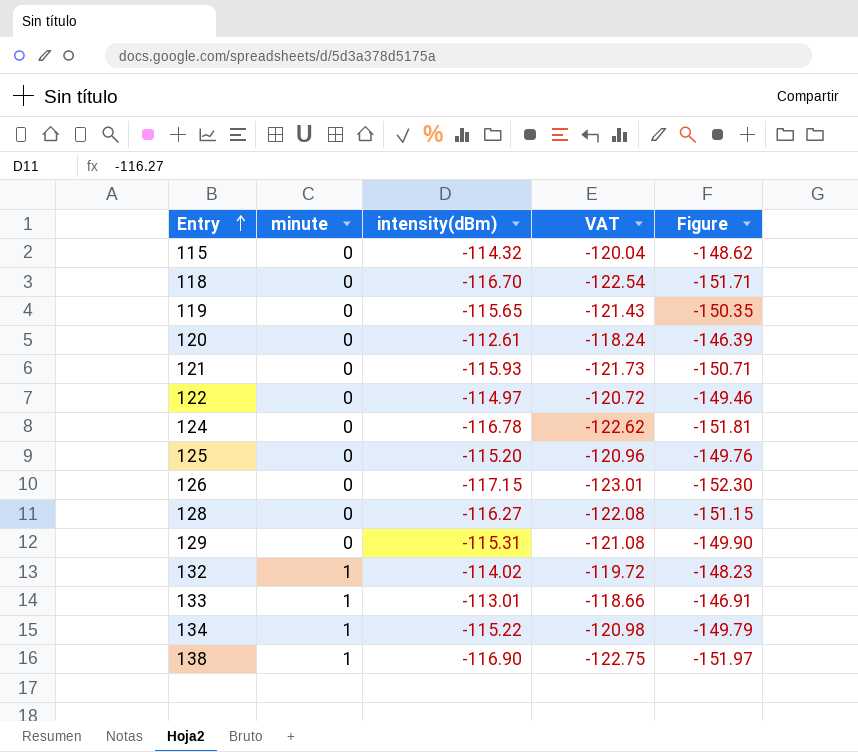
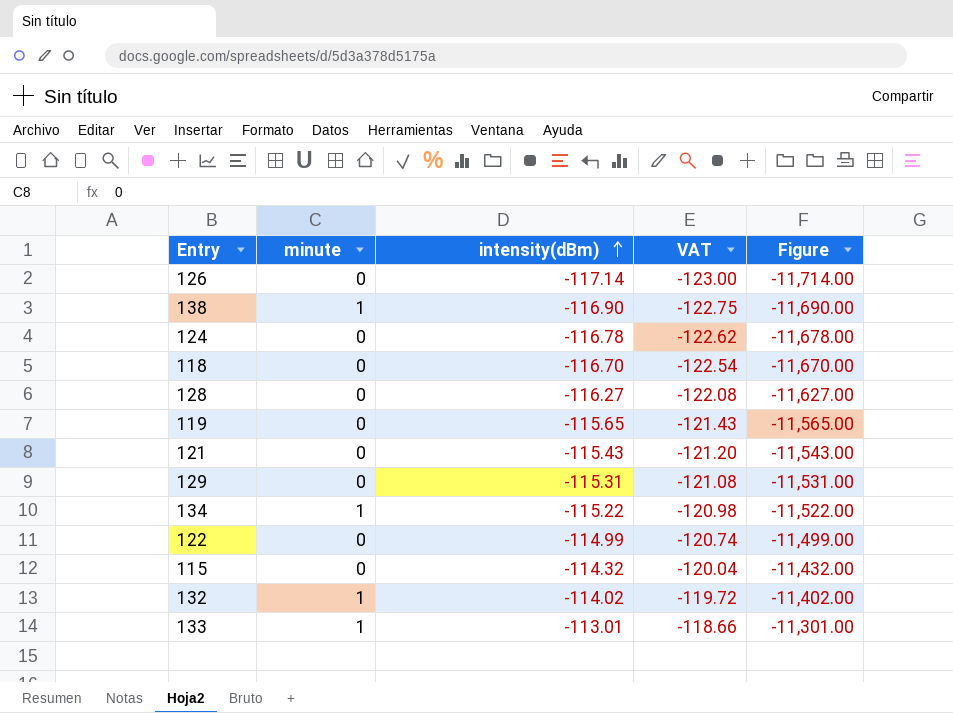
row order: Entry ascending -> intensity(dBm) ascending
column Figure | formula: [intensity(dBm)] * 1.3 -> [intensity(dBm)] * 100
row 120: 0 | -112.61 | -118.24 | -146.39 -> none
row 125: 0 | -115.20 | -120.96 | -149.76 -> none
126 | intensity(dBm): -117.15 -> -117.14
126 | VAT: -123.01 -> -123.00
121 | intensity(dBm): -115.93 -> -115.43
121 | VAT: -121.73 -> -121.20
122 | intensity(dBm): -114.97 -> -114.99
122 | VAT: -120.72 -> -120.74

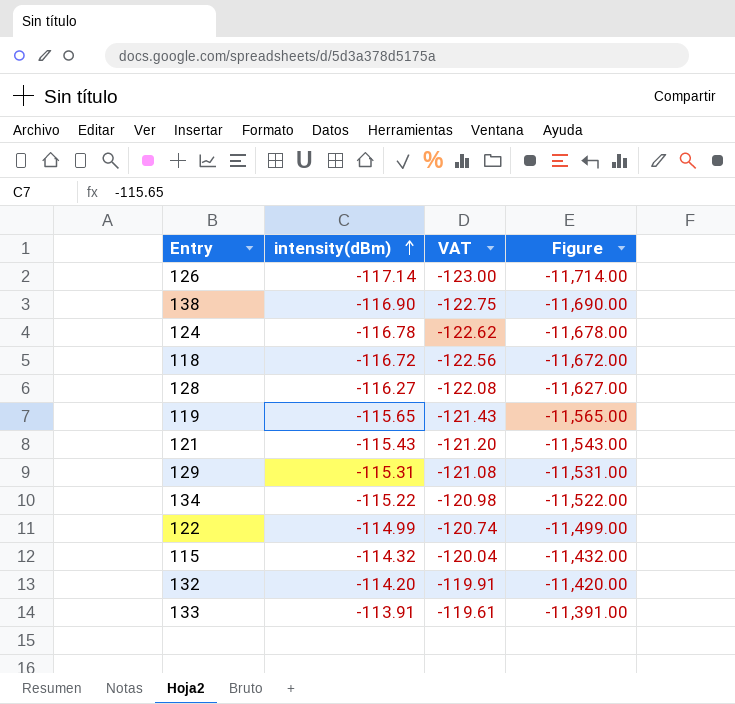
column minute | position: 2 -> none
118 | intensity(dBm): -116.70 -> -116.72
118 | VAT: -122.54 -> -122.56
118 | Figure: -11,670.00 -> -11,672.00
132 | intensity(dBm): -114.02 -> -114.20
132 | VAT: -119.72 -> -119.91
132 | Figure: -11,402.00 -> -11,420.00
133 | intensity(dBm): -113.01 -> -113.91
133 | VAT: -118.66 -> -119.61
133 | Figure: -11,301.00 -> -11,391.00

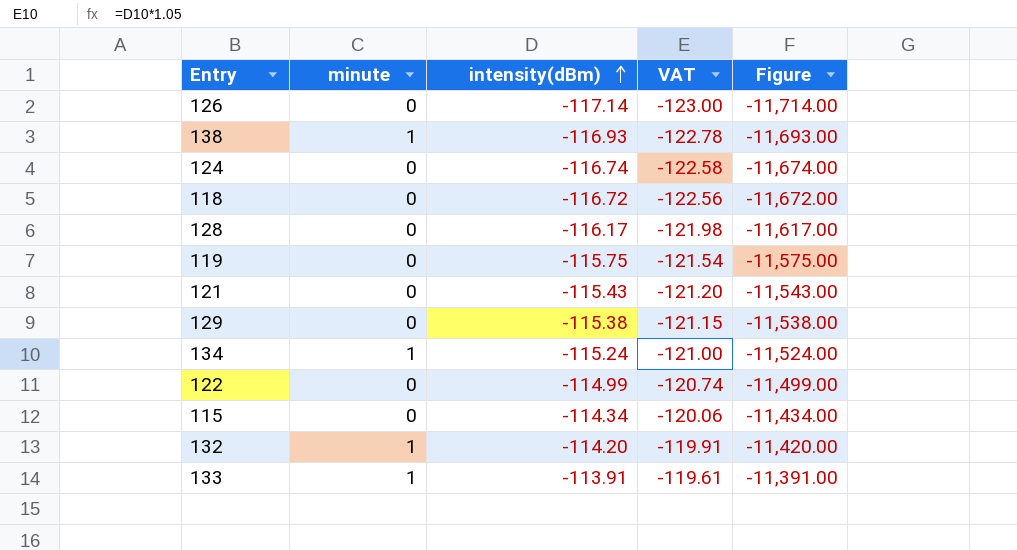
column minute | position: none -> 2
138 | intensity(dBm): -116.90 -> -116.93
138 | VAT: -122.75 -> -122.78
138 | Figure: -11,690.00 -> -11,693.00
124 | intensity(dBm): -116.78 -> -116.74
124 | VAT: -122.62 -> -122.58
124 | Figure: -11,678.00 -> -11,674.00
128 | intensity(dBm): -116.27 -> -116.17
128 | VAT: -122.08 -> -121.98
128 | Figure: -11,627.00 -> -11,617.00
119 | intensity(dBm): -115.65 -> -115.75
119 | VAT: -121.43 -> -121.54
119 | Figure: -11,565.00 -> -11,575.00
129 | intensity(dBm): -115.31 -> -115.38
129 | VAT: -121.08 -> -121.15
129 | Figure: -11,531.00 -> -11,538.00
134 | intensity(dBm): -115.22 -> -115.24
134 | VAT: -120.98 -> -121.00
134 | Figure: -11,522.00 -> -11,524.00
115 | intensity(dBm): -114.32 -> -114.34
115 | VAT: -120.04 -> -120.06
115 | Figure: -11,432.00 -> -11,434.00

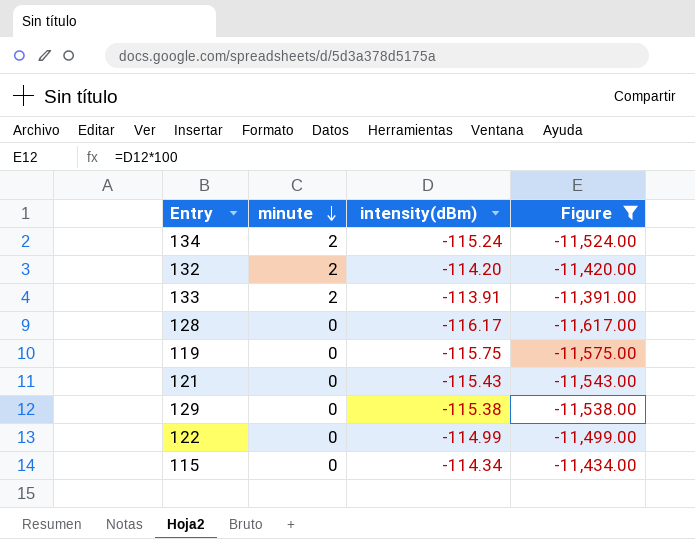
filter: none -> Figure >= -11,617.00
row order: intensity(dBm) ascending -> minute descending
column VAT | formula: [intensity(dBm)] * 1.05 -> none
134 | minute: 1 -> 2
132 | minute: 1 -> 2
133 | minute: 1 -> 2

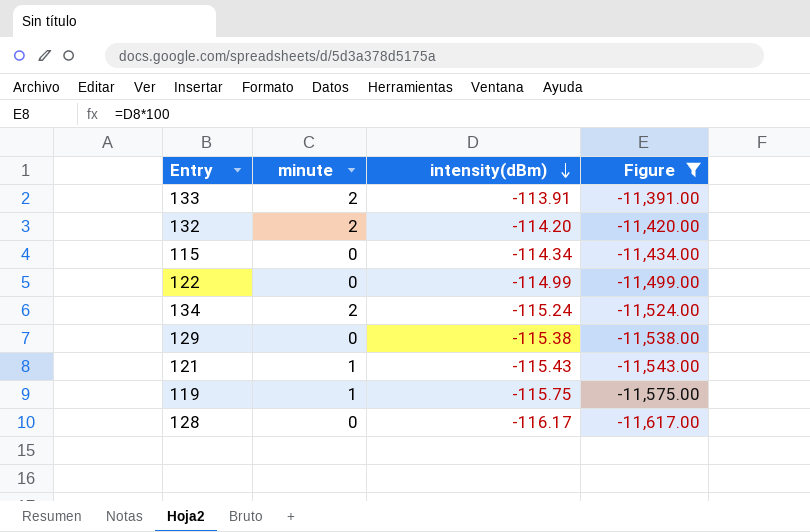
row order: minute descending -> intensity(dBm) descending
121 | minute: 0 -> 1
119 | minute: 0 -> 1

